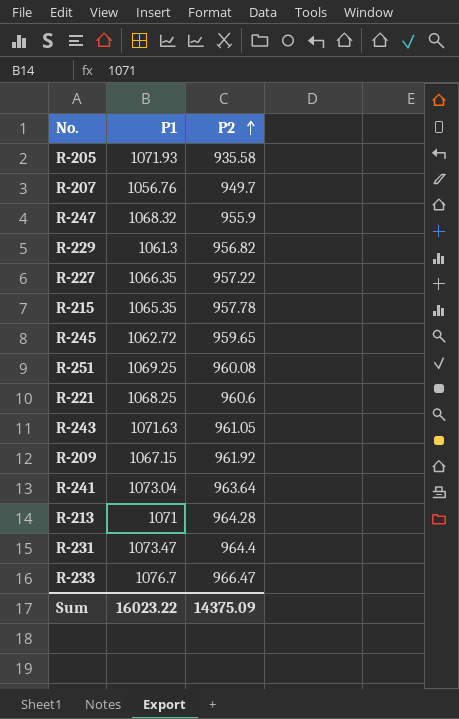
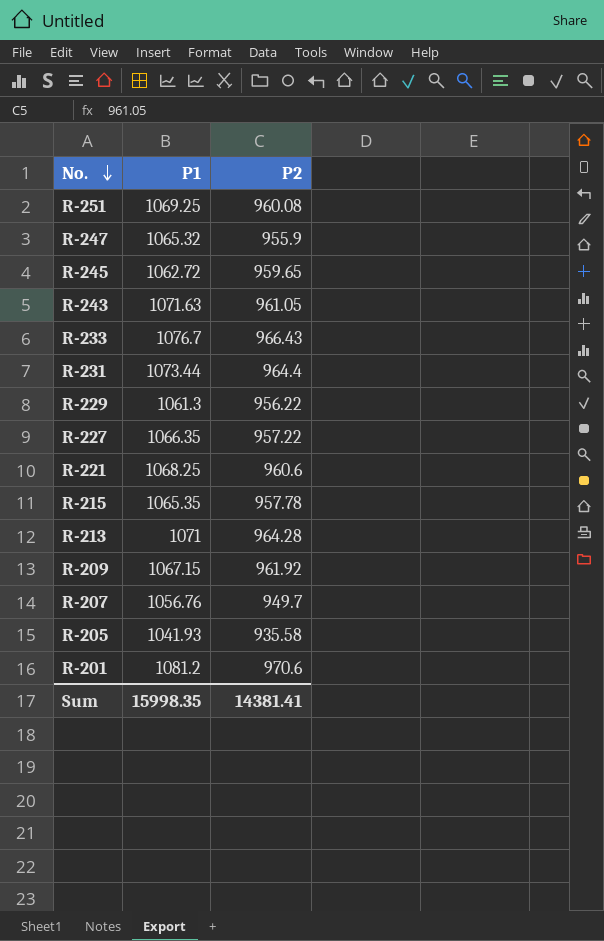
row order: P2 ascending -> No. descending
row R-241: 1073.04 | 963.64 -> none
R-247 | P1: 1068.32 -> 1065.32
R-233 | P2: 966.47 -> 966.43
R-231 | P1: 1073.47 -> 1073.44
R-229 | P2: 956.82 -> 956.22
R-205 | P1: 1071.93 -> 1041.93
row R-201: none -> 1081.2 | 970.6
Sum | P1: 16023.22 -> 15998.35
Sum | P2: 14375.09 -> 14381.41

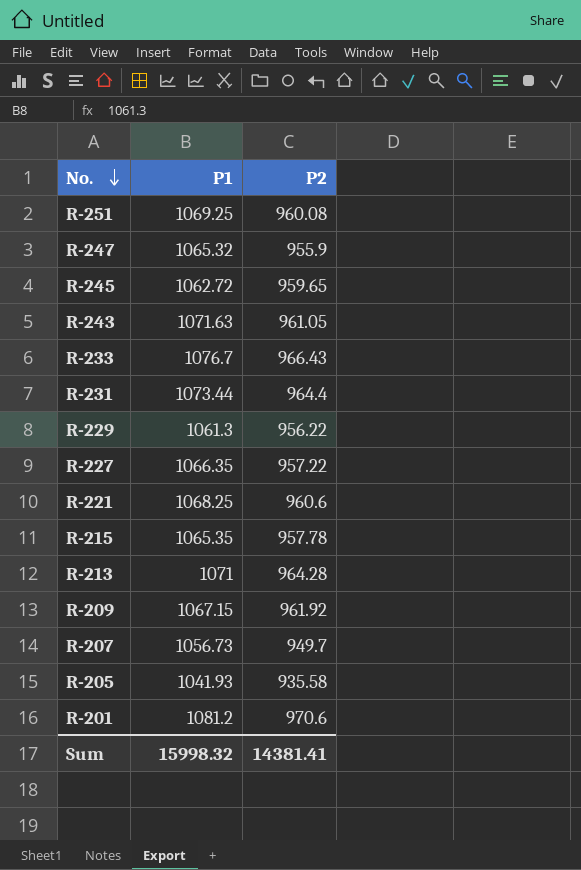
R-207 | P1: 1056.76 -> 1056.73
Sum | P1: 15998.35 -> 15998.32

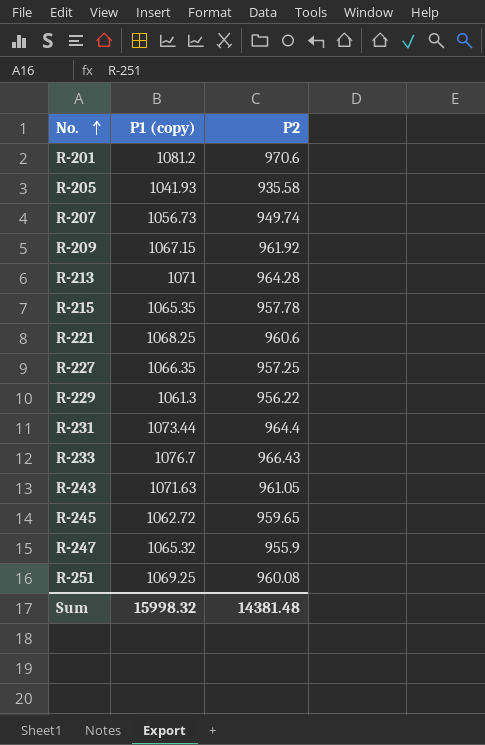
row order: No. descending -> No. ascending
column name: P1 -> P1 (copy)
R-207 | P2: 949.7 -> 949.74
R-227 | P2: 957.22 -> 957.25
Sum | P2: 14381.41 -> 14381.48

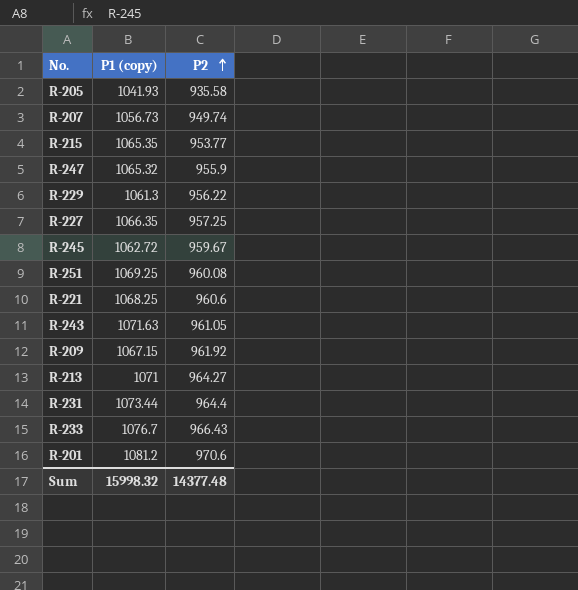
row order: No. ascending -> P2 ascending
R-215 | P2: 957.78 -> 953.77
R-245 | P2: 959.65 -> 959.67
R-213 | P2: 964.28 -> 964.27
Sum | P2: 14381.48 -> 14377.48

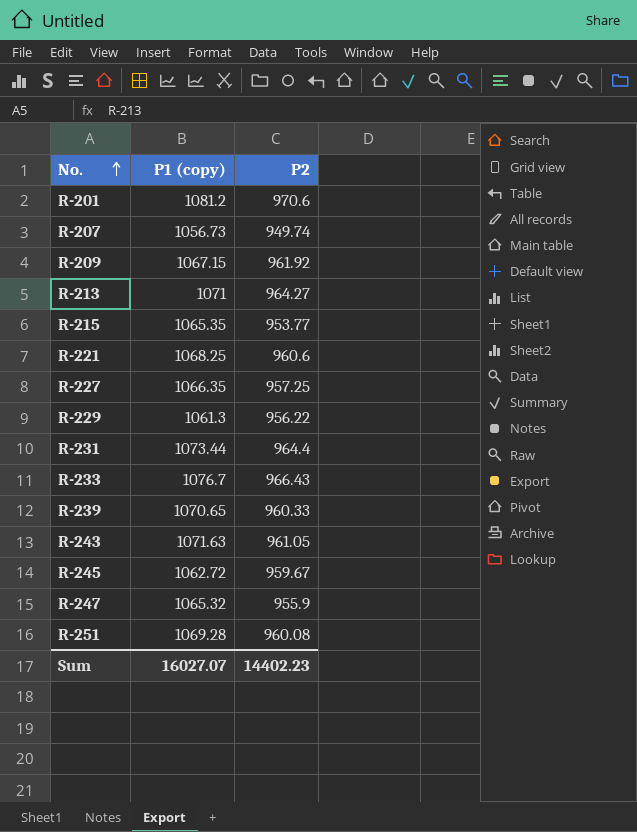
row order: P2 ascending -> No. ascending
row R-205: 1041.93 | 935.58 -> none
row R-239: none -> 1070.65 | 960.33
R-251 | P1 (copy): 1069.25 -> 1069.28
Sum | P1 (copy): 15998.32 -> 16027.07
Sum | P2: 14377.48 -> 14402.23

